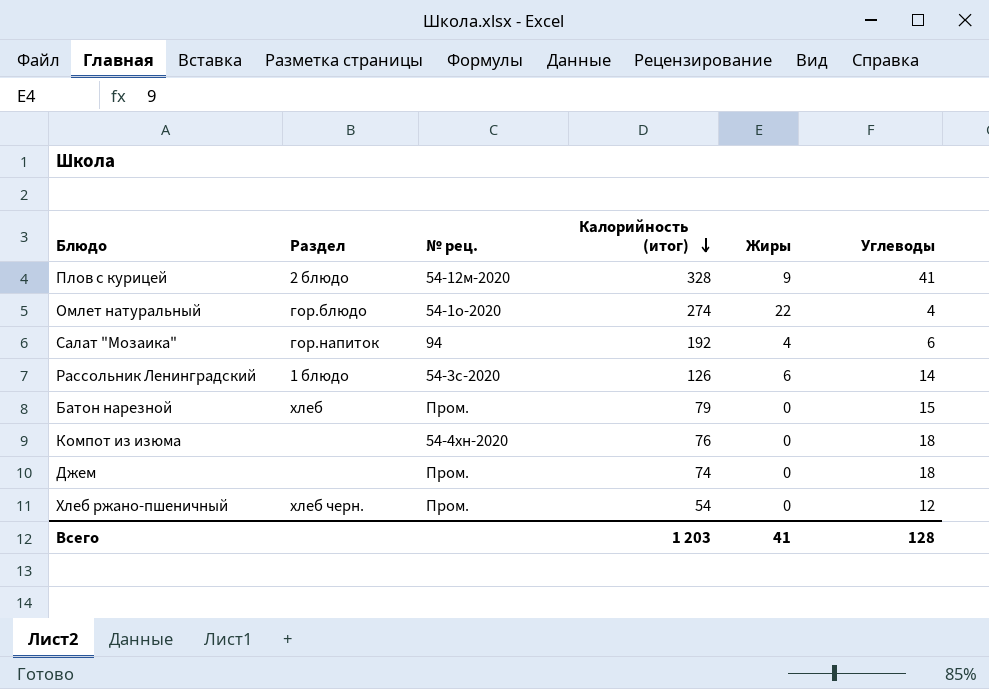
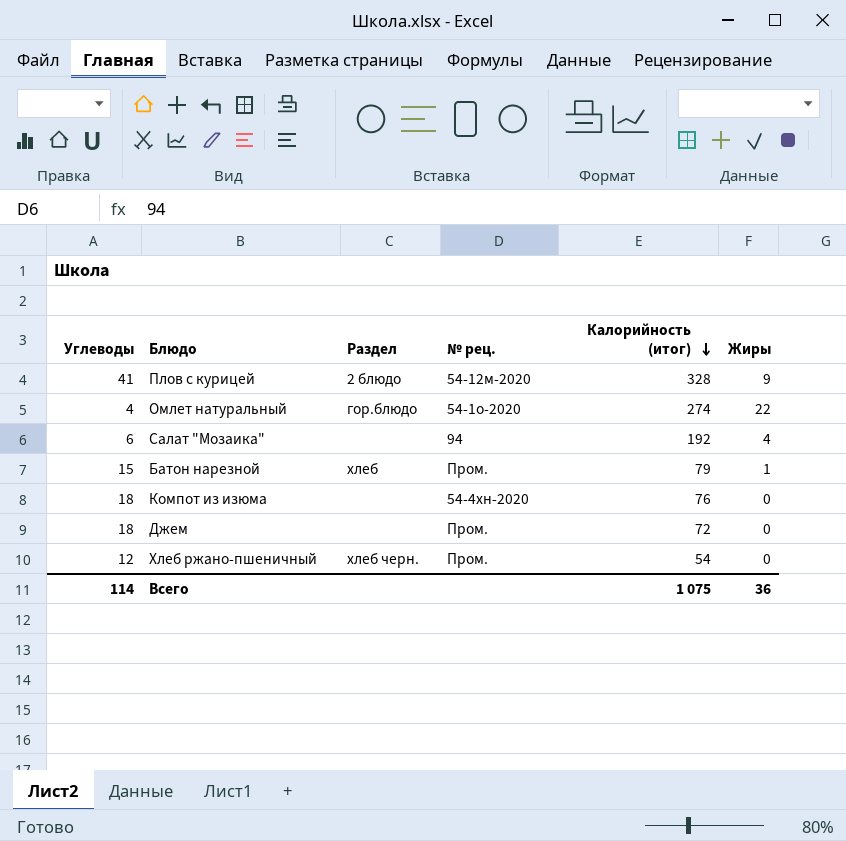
column Углеводы | position: 6 -> 1
row Рассольник Ленинградский: 1 блюдо | 54-3с-2020 | 126 | 6 | 14 -> none
Салат "Мозаика" | Раздел: гор.напиток -> none
Батон нарезной | Жиры: 0 -> 1
Джем | Калорийность (итог): 74 -> 72
Всего | Углеводы: 128 -> 114
Всего | Калорийность (итог): 1 203 -> 1 075
Всего | Жиры: 41 -> 36

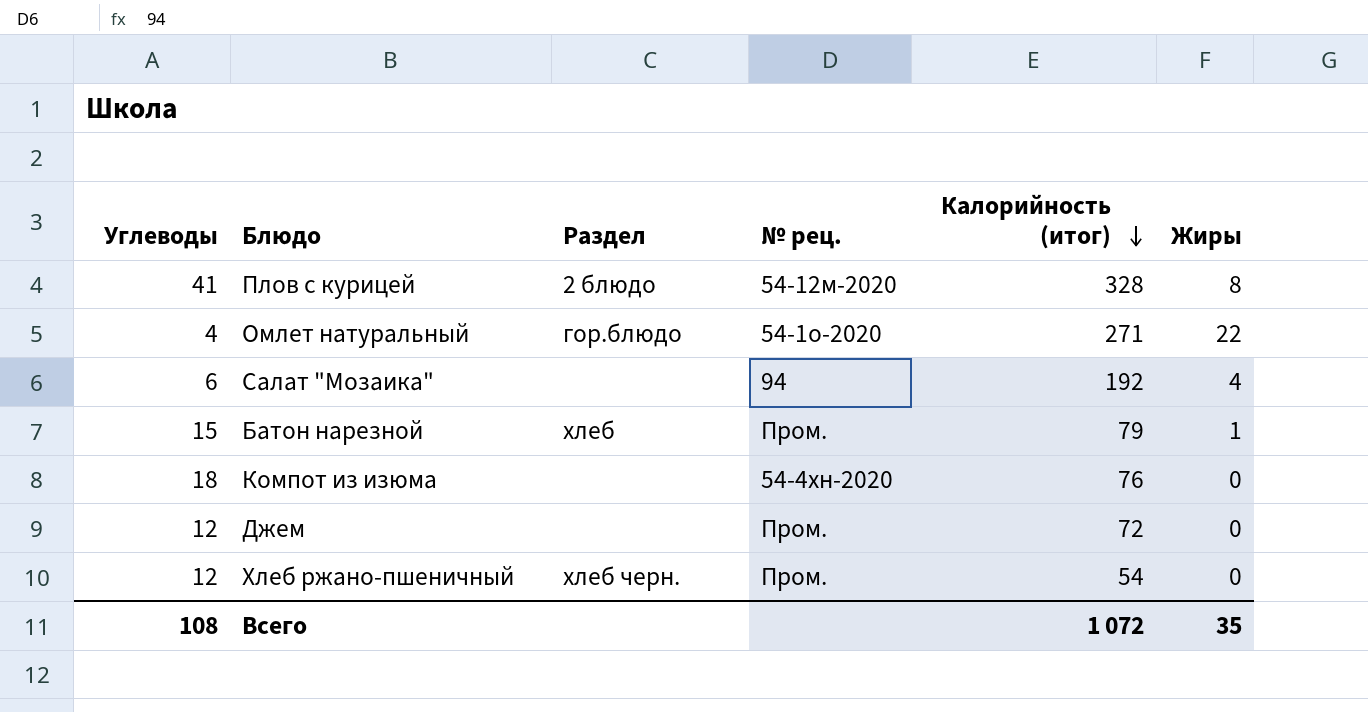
Плов с курицей | Жиры: 9 -> 8
Омлет натуральный | Калорийность (итог): 274 -> 271
Джем | Углеводы: 18 -> 12
Всего | Углеводы: 114 -> 108
Всего | Калорийность (итог): 1 075 -> 1 072
Всего | Жиры: 36 -> 35

